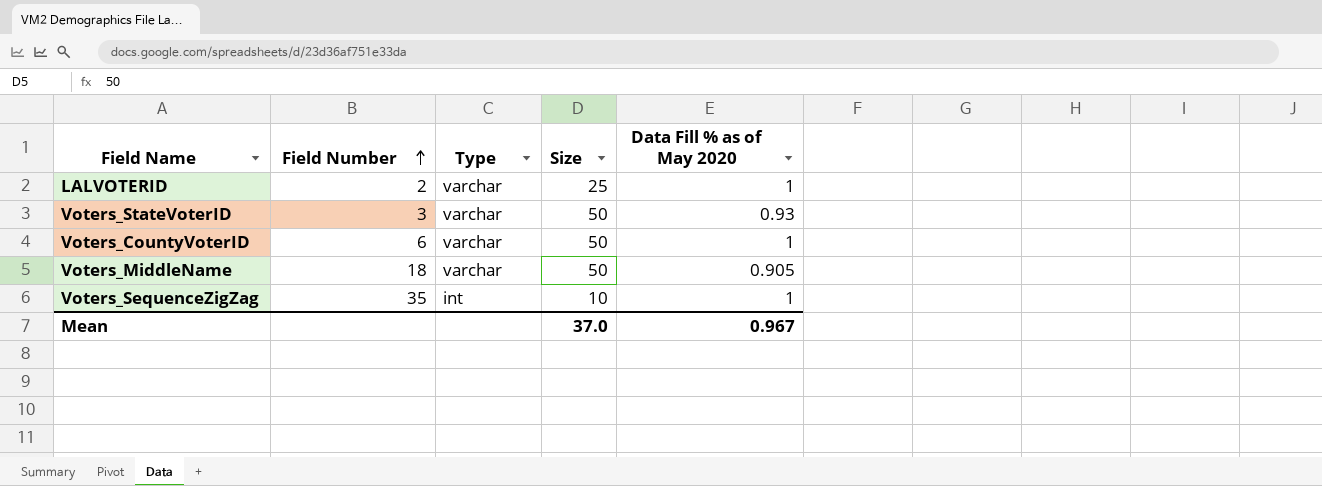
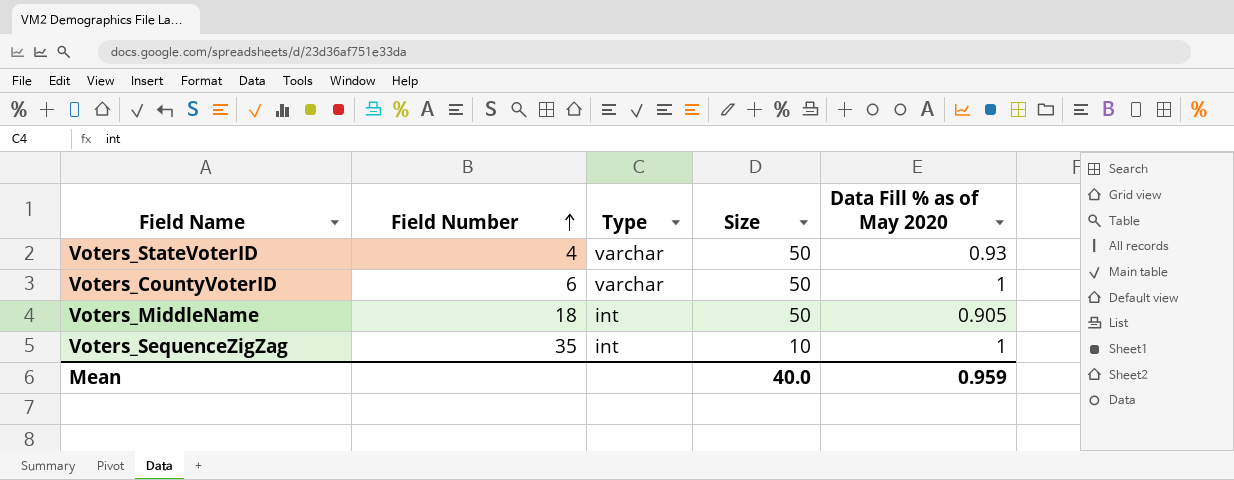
row LALVOTERID: 2 | varchar | 25 | 1 -> none
Voters_StateVoterID | Field Number: 3 -> 4
Voters_MiddleName | Type: varchar -> int
Mean | Size: 37.0 -> 40.0
Mean | Data Fill % as of May 2020: 0.967 -> 0.959

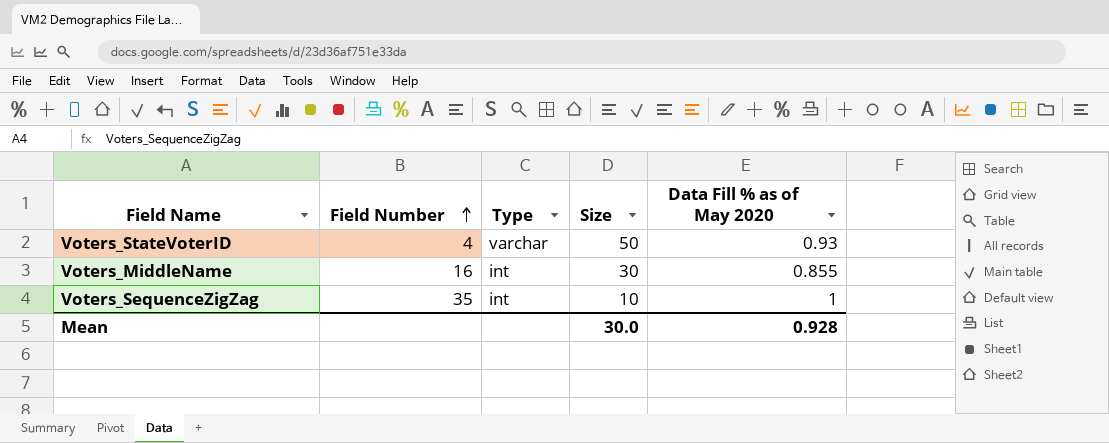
row Voters_CountyVoterID: 6 | varchar | 50 | 1 -> none
Voters_MiddleName | Field Number: 18 -> 16
Voters_MiddleName | Size: 50 -> 30
Voters_MiddleName | Data Fill % as of May 2020: 0.905 -> 0.855
Mean | Size: 40.0 -> 30.0
Mean | Data Fill % as of May 2020: 0.959 -> 0.928

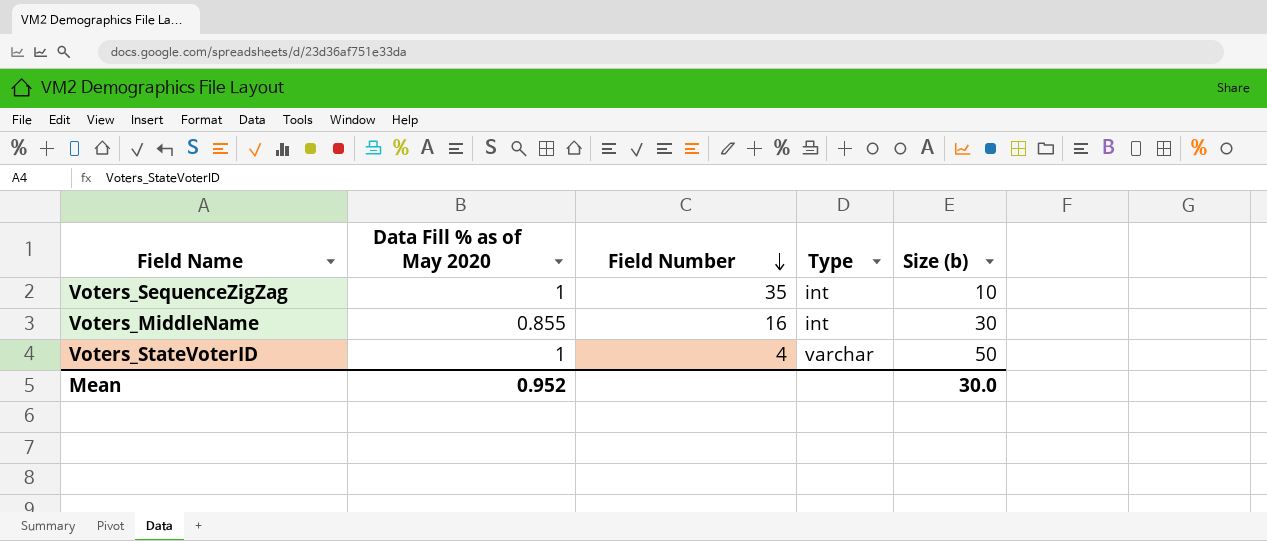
row order: Field Number ascending -> Field Number descending
column Data Fill % as of May 2020 | position: 5 -> 2
column name: Size -> Size (b)
Voters_StateVoterID | Data Fill % as of May 2020: 0.93 -> 1
Mean | Data Fill % as of May 2020: 0.928 -> 0.952

